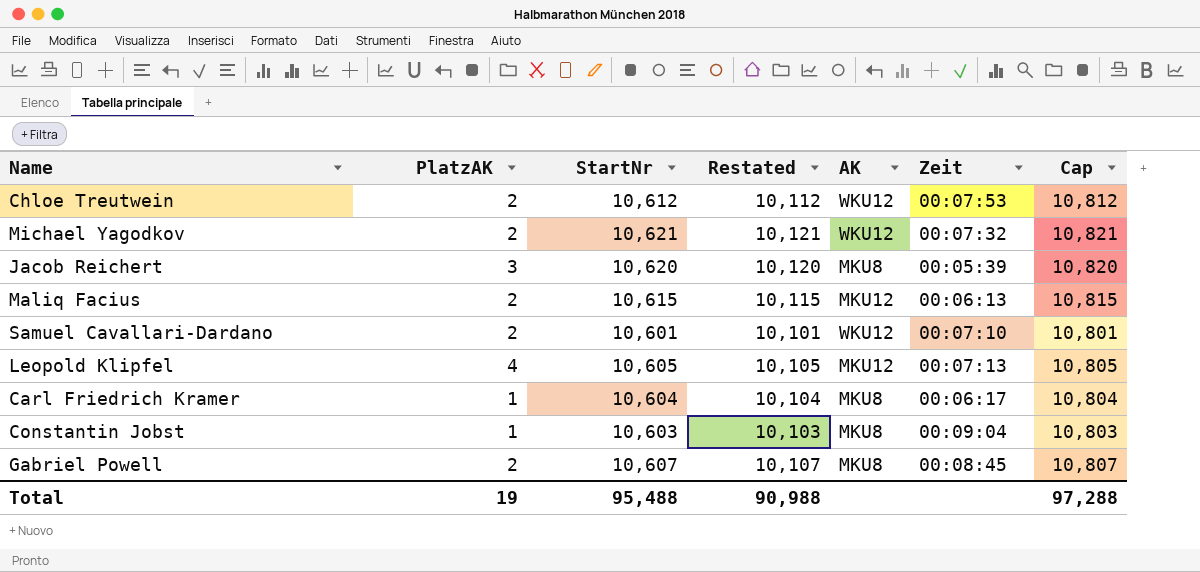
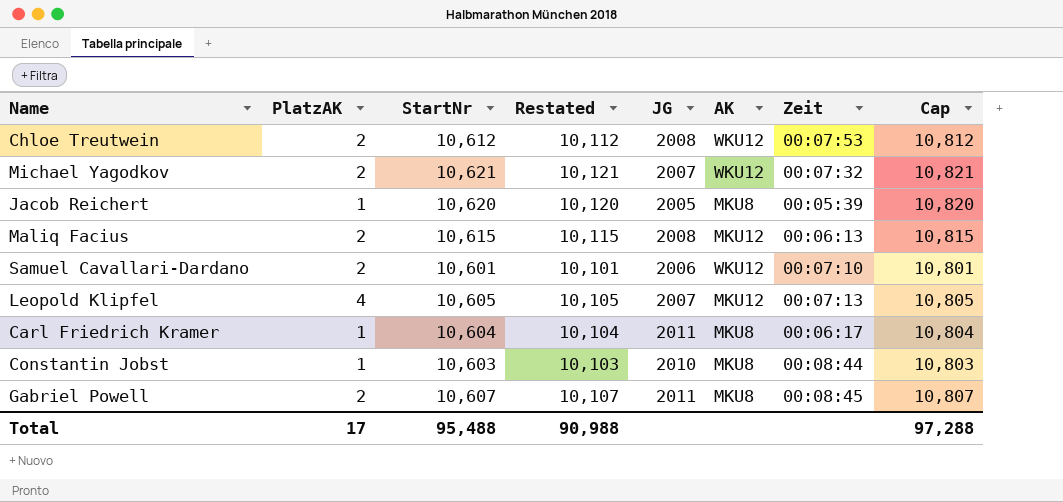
column JG | position: none -> 5
Jacob Reichert | PlatzAK: 3 -> 1
Constantin Jobst | Zeit: 00:09:04 -> 00:08:44
Total | PlatzAK: 19 -> 17

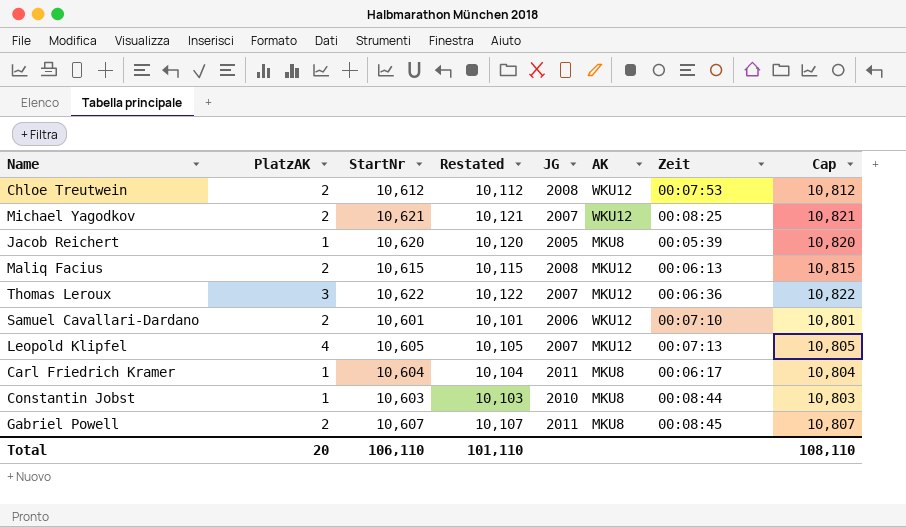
Michael Yagodkov | Zeit: 00:07:32 -> 00:08:25
row Thomas Leroux: none -> 3 | 10,622 | 10,122 | 2007 | MKU12 | 00:06:36 | 10,822
Total | PlatzAK: 17 -> 20
Total | StartNr: 95,488 -> 106,110
Total | Restated: 90,988 -> 101,110
Total | Cap: 97,288 -> 108,110

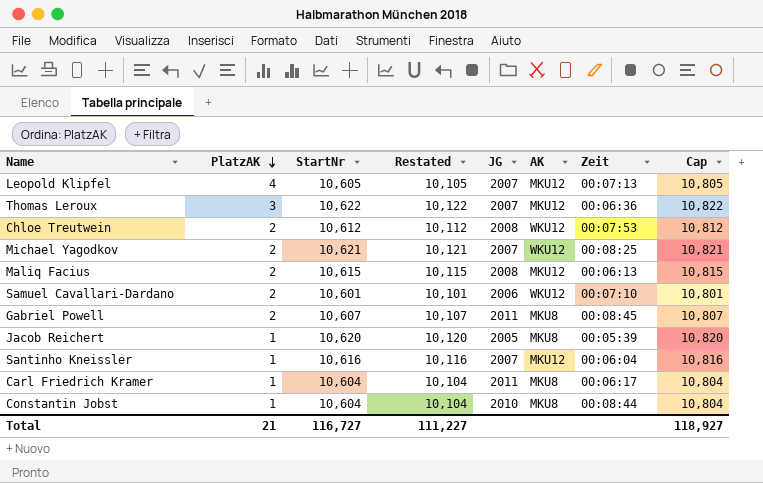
row order: none -> PlatzAK descending
row Santinho Kneissler: none -> 1 | 10,616 | 10,116 | 2007 | MKU12 | 00:06:04 | 10,816
Constantin Jobst | StartNr: 10,603 -> 10,604
Constantin Jobst | Restated: 10,103 -> 10,104
Constantin Jobst | Cap: 10,803 -> 10,804
Total | PlatzAK: 20 -> 21
Total | StartNr: 106,110 -> 116,727
Total | Restated: 101,110 -> 111,227
Total | Cap: 108,110 -> 118,927

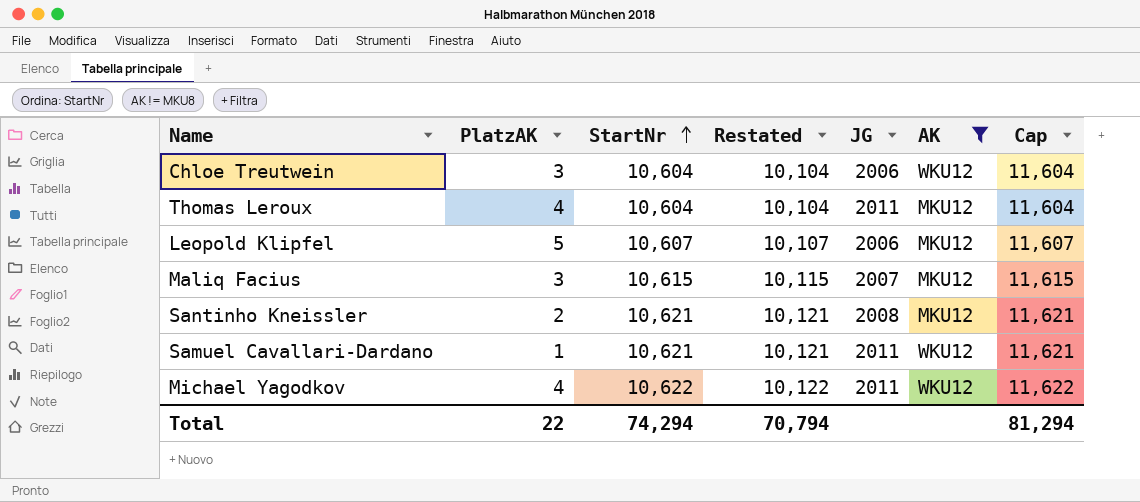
filter: none -> AK != MKU8
row order: PlatzAK descending -> StartNr ascending
column Zeit | position: 7 -> none
column Cap | formula: [StartNr] + 200 -> [StartNr] + 1000
Chloe Treutwein | PlatzAK: 2 -> 3
Chloe Treutwein | StartNr: 10,612 -> 10,604
Chloe Treutwein | Restated: 10,112 -> 10,104
Chloe Treutwein | JG: 2008 -> 2006
Thomas Leroux | PlatzAK: 3 -> 4
Thomas Leroux | StartNr: 10,622 -> 10,604
Thomas Leroux | Restated: 10,122 -> 10,104
Thomas Leroux | JG: 2007 -> 2011
Leopold Klipfel | PlatzAK: 4 -> 5
Leopold Klipfel | StartNr: 10,605 -> 10,607
Leopold Klipfel | Restated: 10,105 -> 10,107
Leopold Klipfel | JG: 2007 -> 2006
Maliq Facius | PlatzAK: 2 -> 3
Maliq Facius | JG: 2008 -> 2007
Santinho Kneissler | PlatzAK: 1 -> 2
Santinho Kneissler | StartNr: 10,616 -> 10,621
Santinho Kneissler | Restated: 10,116 -> 10,121
Santinho Kneissler | JG: 2007 -> 2008
Samuel Cavallari-Dardano | PlatzAK: 2 -> 1
Samuel Cavallari-Dardano | StartNr: 10,601 -> 10,621
Samuel Cavallari-Dardano | Restated: 10,101 -> 10,121
Samuel Cavallari-Dardano | JG: 2006 -> 2011
Michael Yagodkov | PlatzAK: 2 -> 4
Michael Yagodkov | StartNr: 10,621 -> 10,622
Michael Yagodkov | Restated: 10,121 -> 10,122
Michael Yagodkov | JG: 2007 -> 2011
Total | PlatzAK: 21 -> 22
Total | StartNr: 116,727 -> 74,294
Total | Restated: 111,227 -> 70,794
Total | Cap: 118,927 -> 81,294

